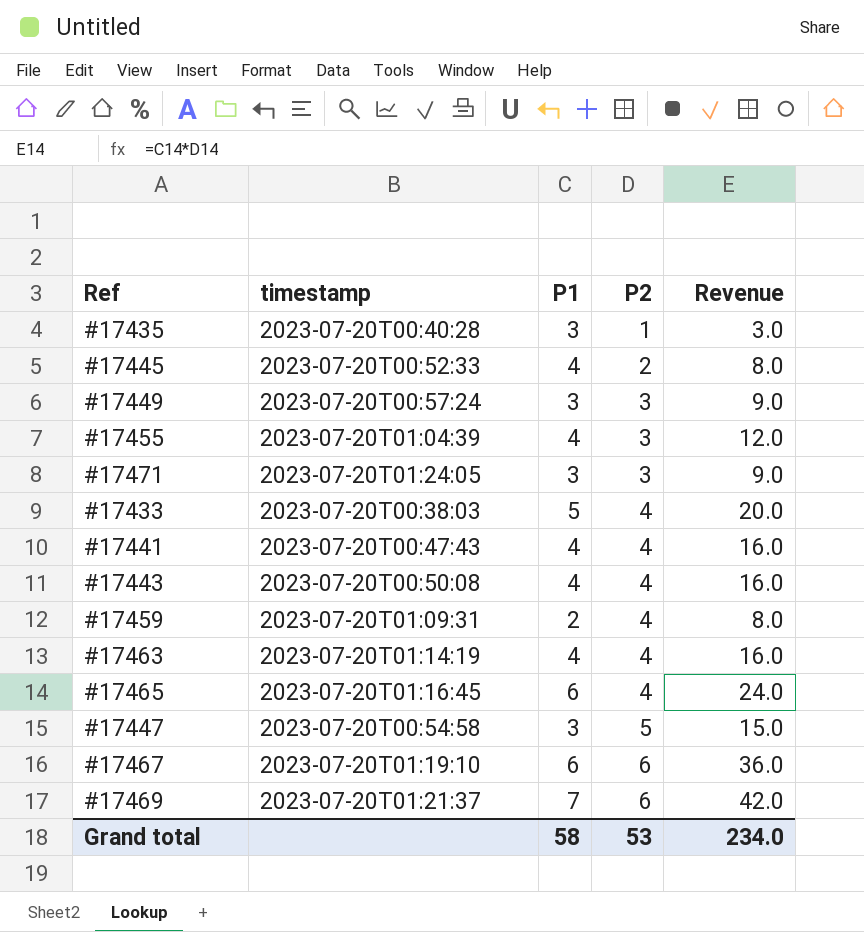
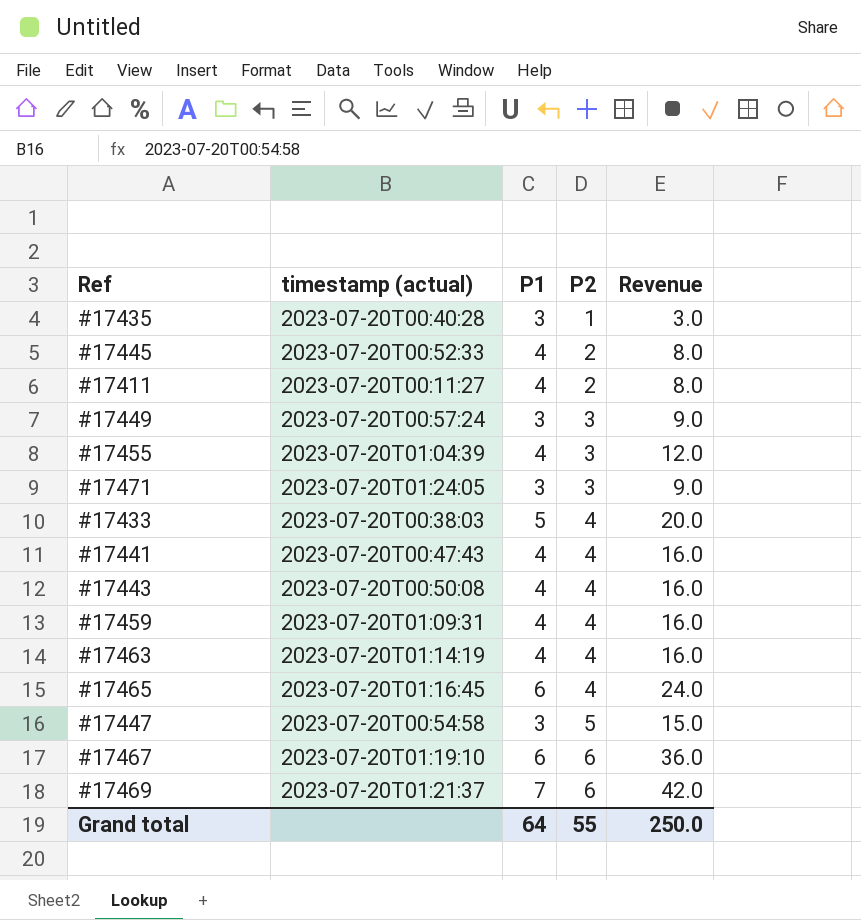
column name: timestamp -> timestamp (actual)
row #17411: none -> 2023-07-20T00:11:27 | 4 | 2 | 8.0
#17459 | P1: 2 -> 4
#17459 | Revenue: 8.0 -> 16.0
Grand total | P1: 58 -> 64
Grand total | P2: 53 -> 55
Grand total | Revenue: 234.0 -> 250.0

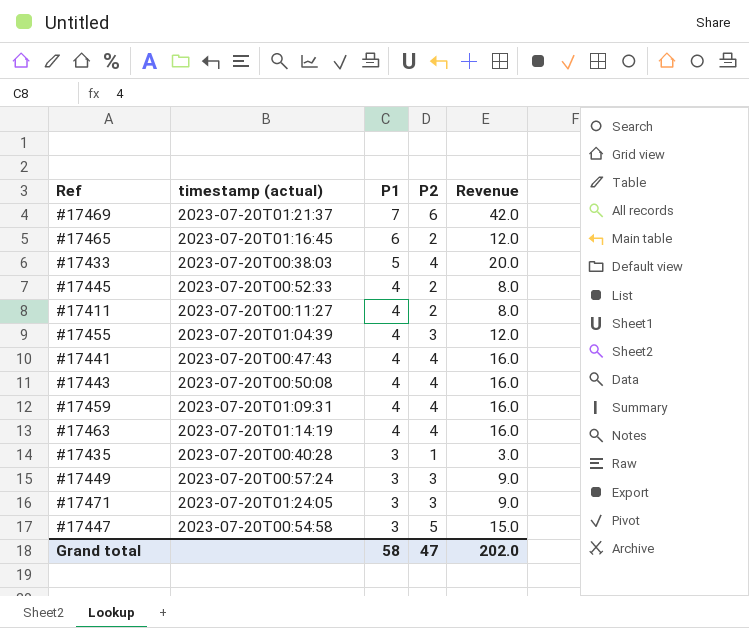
row order: P2 ascending -> P1 descending
row #17467: 2023-07-20T01:19:10 | 6 | 6 | 36.0 -> none
#17465 | P2: 4 -> 2
#17465 | Revenue: 24.0 -> 12.0
Grand total | P1: 64 -> 58
Grand total | P2: 55 -> 47
Grand total | Revenue: 250.0 -> 202.0

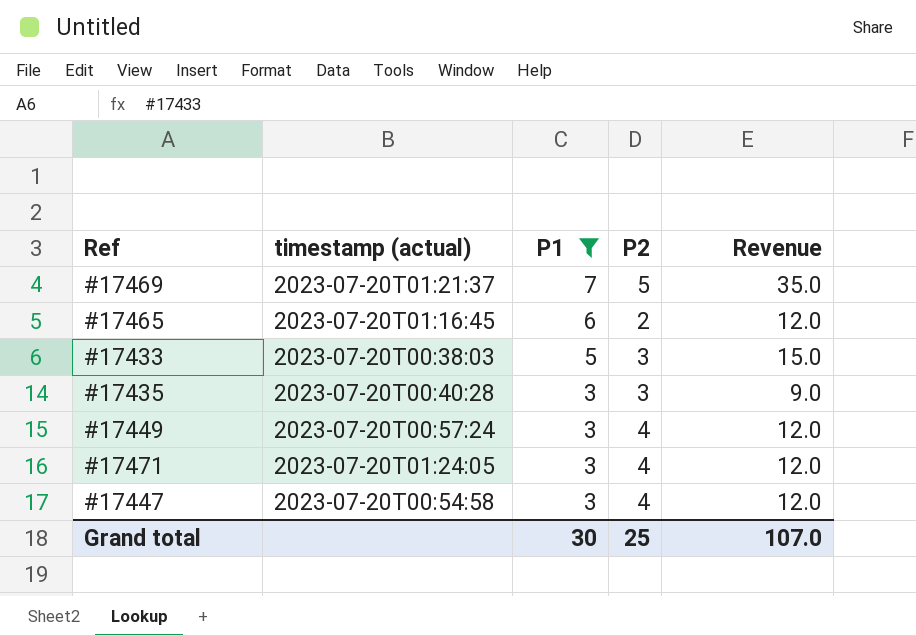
filter: none -> P1 != 4
#17469 | P2: 6 -> 5
#17469 | Revenue: 42.0 -> 35.0
#17433 | P2: 4 -> 3
#17433 | Revenue: 20.0 -> 15.0
#17435 | P2: 1 -> 3
#17435 | Revenue: 3.0 -> 9.0
#17449 | P2: 3 -> 4
#17449 | Revenue: 9.0 -> 12.0
#17471 | P2: 3 -> 4
#17471 | Revenue: 9.0 -> 12.0
#17447 | P2: 5 -> 4
#17447 | Revenue: 15.0 -> 12.0
Grand total | P1: 58 -> 30
Grand total | P2: 47 -> 25
Grand total | Revenue: 202.0 -> 107.0

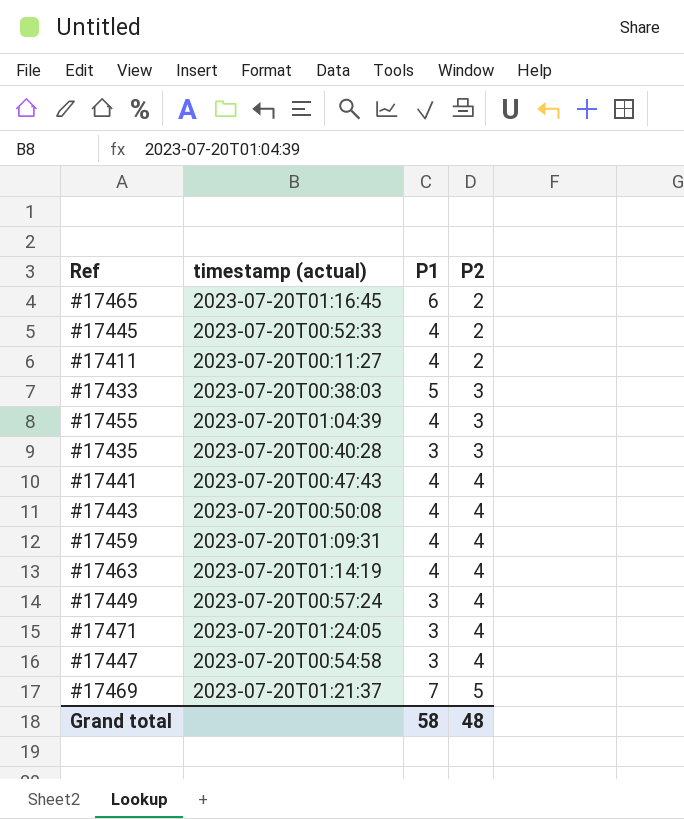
filter: P1 != 4 -> none
row order: P1 descending -> P2 ascending
column Revenue | formula: [P1] * [P2] -> none
Grand total | P1: 30 -> 58
Grand total | P2: 25 -> 48

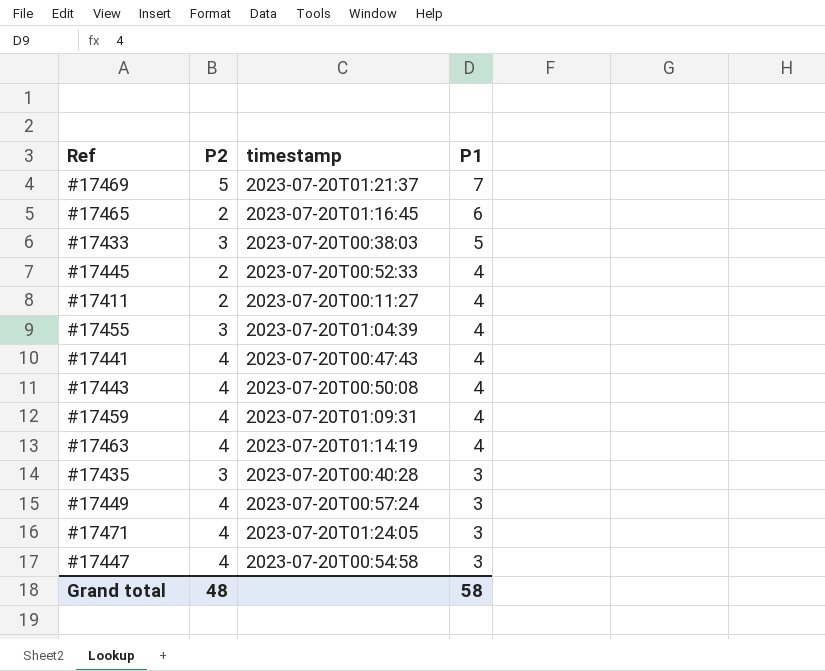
row order: P2 ascending -> P1 descending
column P2 | position: 4 -> 2
column name: timestamp (actual) -> timestamp

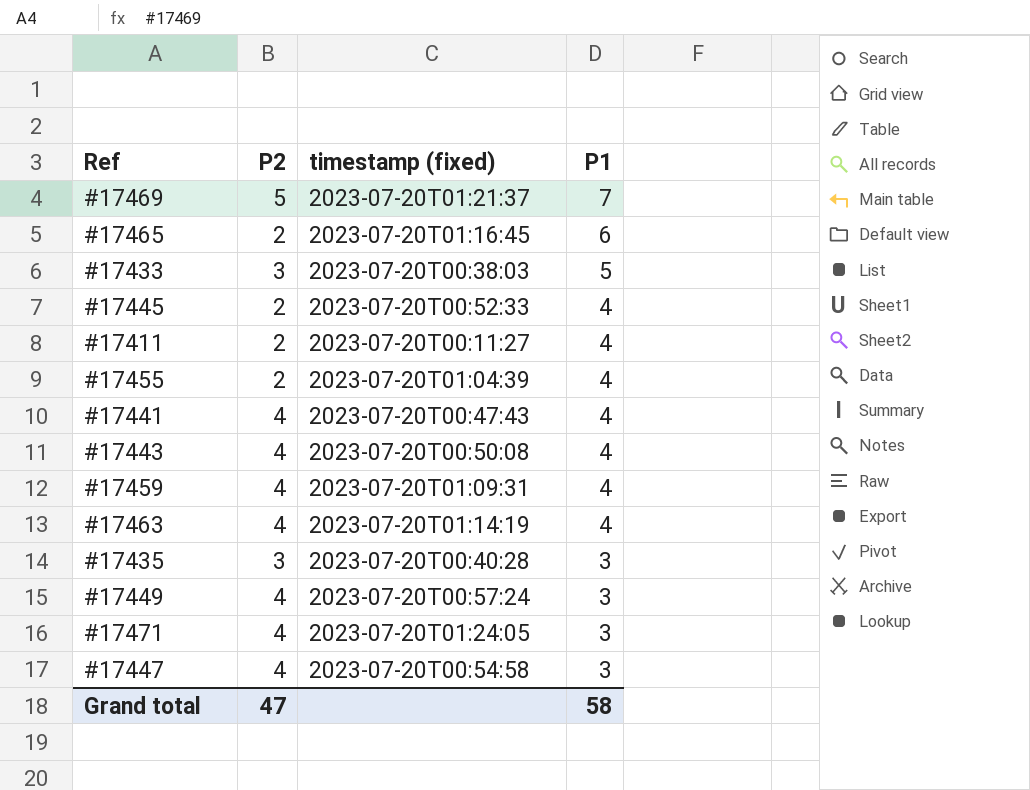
column name: timestamp -> timestamp (fixed)
#17455 | P2: 3 -> 2
Grand total | P2: 48 -> 47

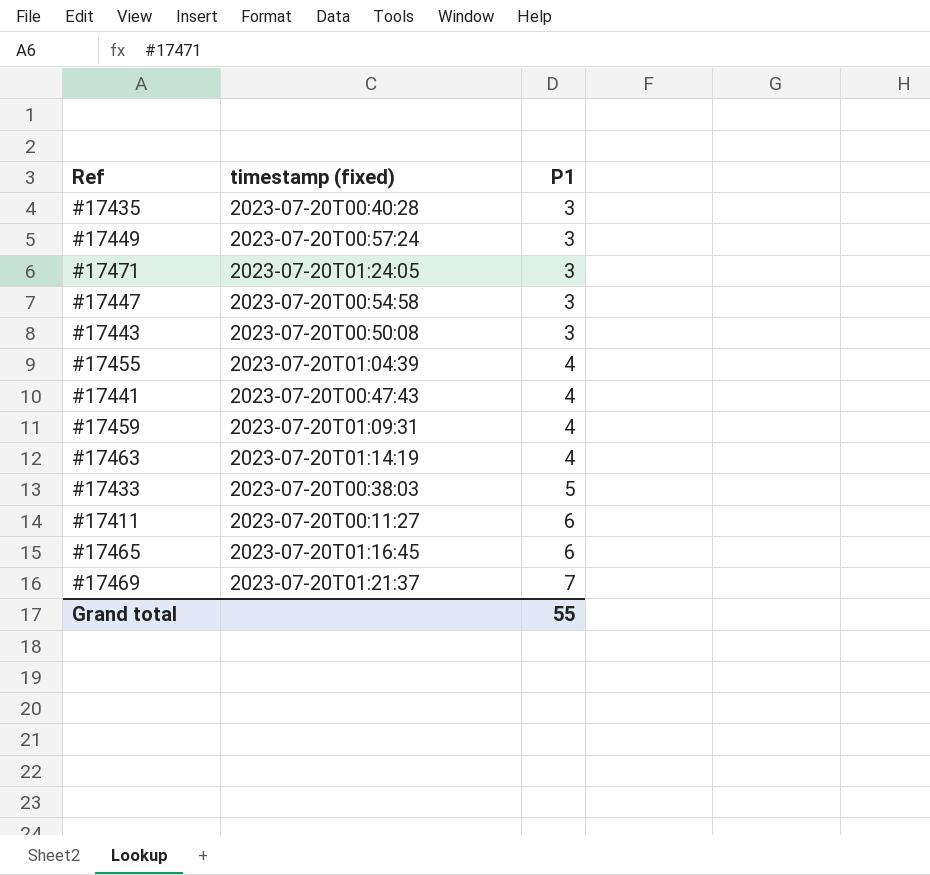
row order: P1 descending -> P1 ascending
column P2 | position: 2 -> none
row #17445: 2 | 2023-07-20T00:52:33 | 4 -> none
#17443 | P1: 4 -> 3
#17411 | P1: 4 -> 6
Grand total | P1: 58 -> 55

